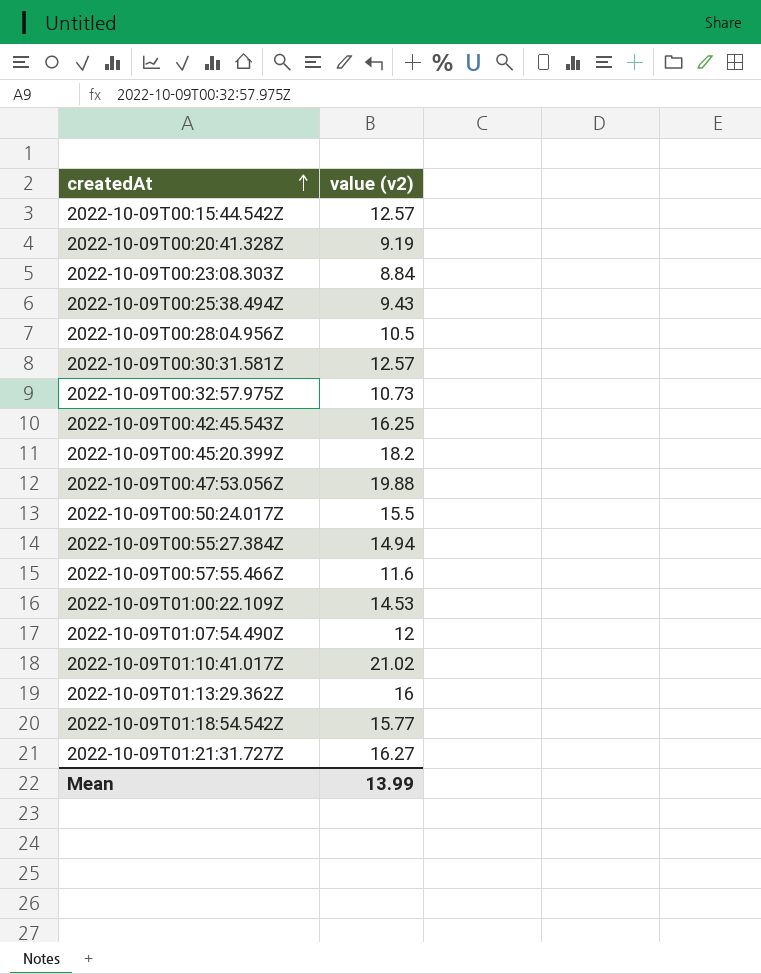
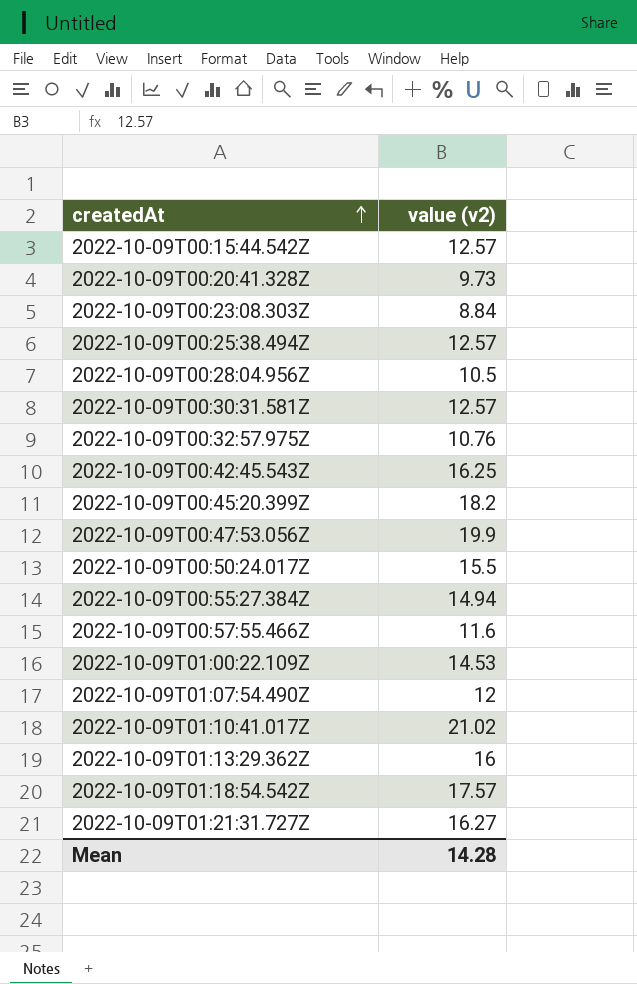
2022-10-09T00:20:41.328Z | value (v2): 9.19 -> 9.73
2022-10-09T00:25:38.494Z | value (v2): 9.43 -> 12.57
2022-10-09T00:32:57.975Z | value (v2): 10.73 -> 10.76
2022-10-09T00:47:53.056Z | value (v2): 19.88 -> 19.9
2022-10-09T01:18:54.542Z | value (v2): 15.77 -> 17.57
Mean | value (v2): 13.99 -> 14.28

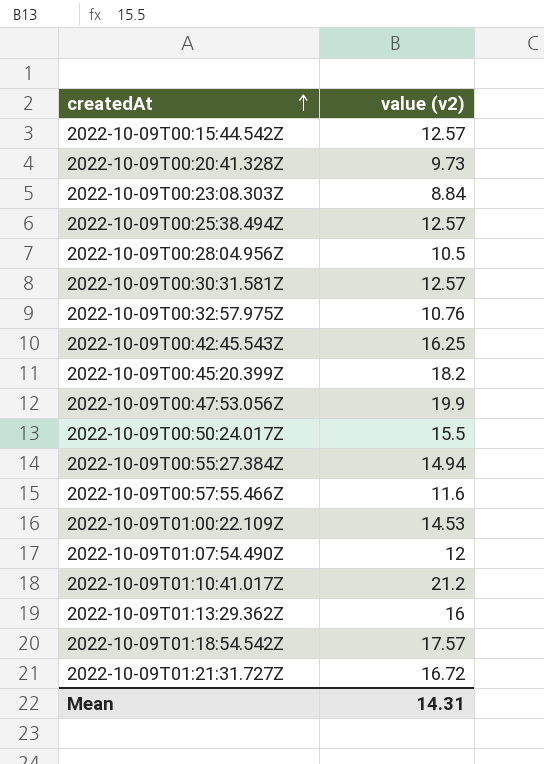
2022-10-09T01:10:41.017Z | value (v2): 21.02 -> 21.2
2022-10-09T01:21:31.727Z | value (v2): 16.27 -> 16.72
Mean | value (v2): 14.28 -> 14.31

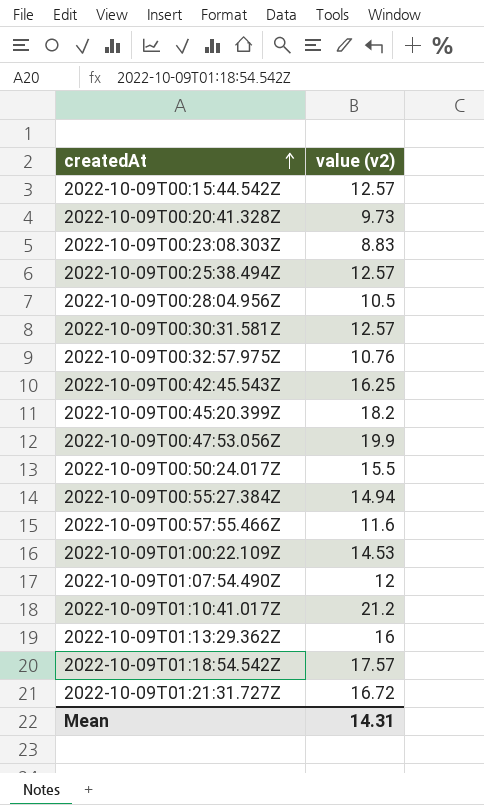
2022-10-09T00:23:08.303Z | value (v2): 8.84 -> 8.83

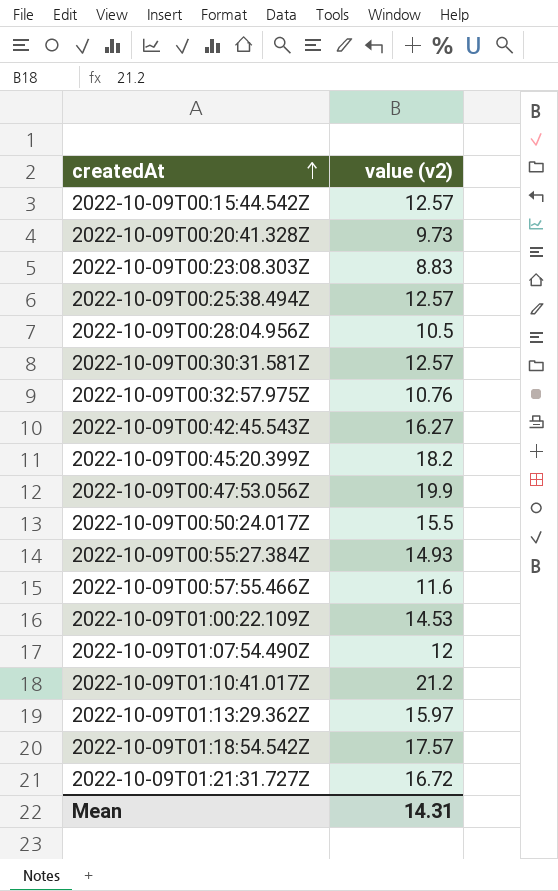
2022-10-09T00:42:45.543Z | value (v2): 16.25 -> 16.27
2022-10-09T00:55:27.384Z | value (v2): 14.94 -> 14.93
2022-10-09T01:13:29.362Z | value (v2): 16 -> 15.97

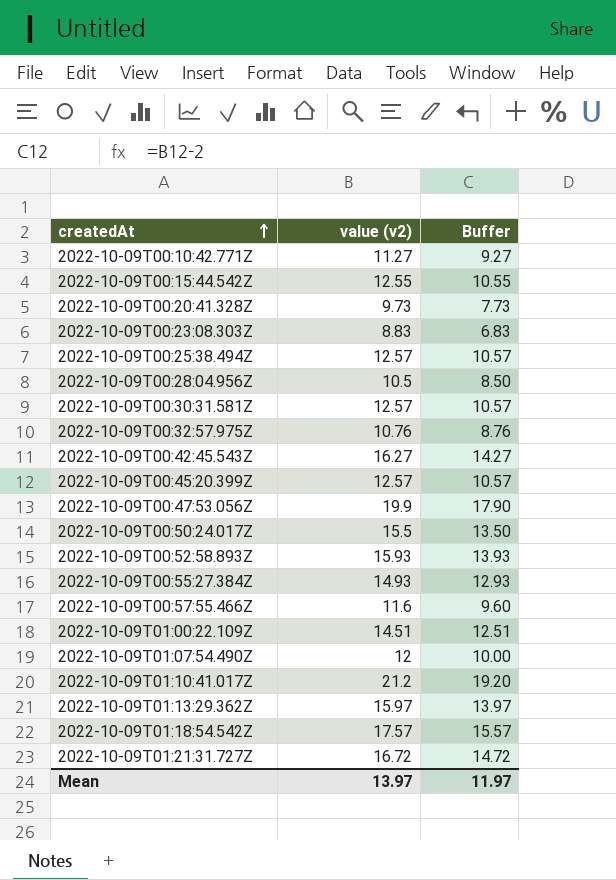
column Buffer | formula: none -> [value (v2)] - 2
row 2022-10-09T00:10:42.771Z: none -> 11.27 | 9.27
2022-10-09T00:15:44.542Z | value (v2): 12.57 -> 12.55
2022-10-09T00:45:20.399Z | value (v2): 18.2 -> 12.57
row 2022-10-09T00:52:58.893Z: none -> 15.93 | 13.93
2022-10-09T01:00:22.109Z | value (v2): 14.53 -> 14.51
Mean | value (v2): 14.31 -> 13.97

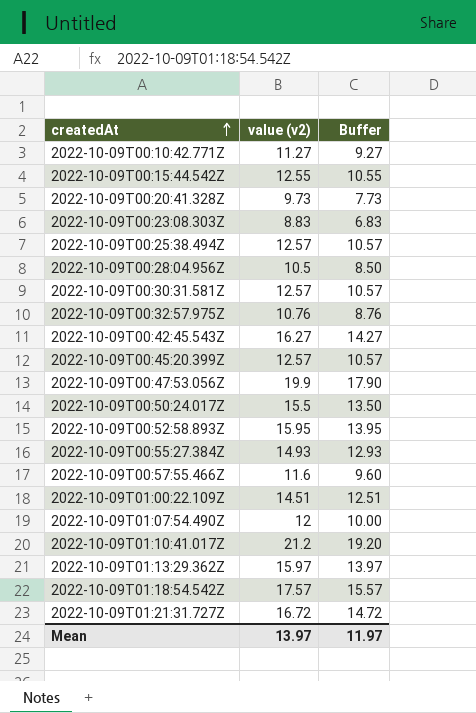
2022-10-09T00:52:58.893Z | value (v2): 15.93 -> 15.95
2022-10-09T00:52:58.893Z | Buffer: 13.93 -> 13.95

